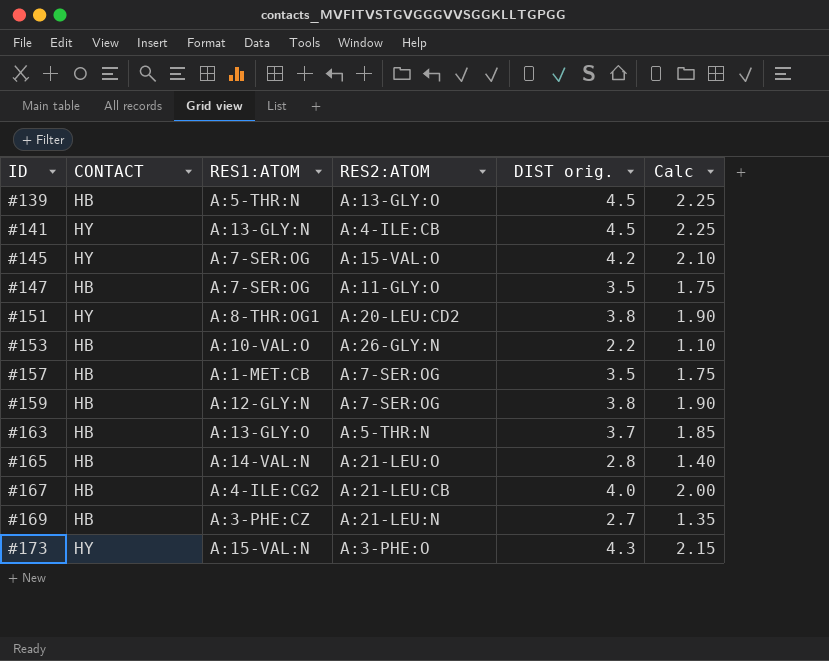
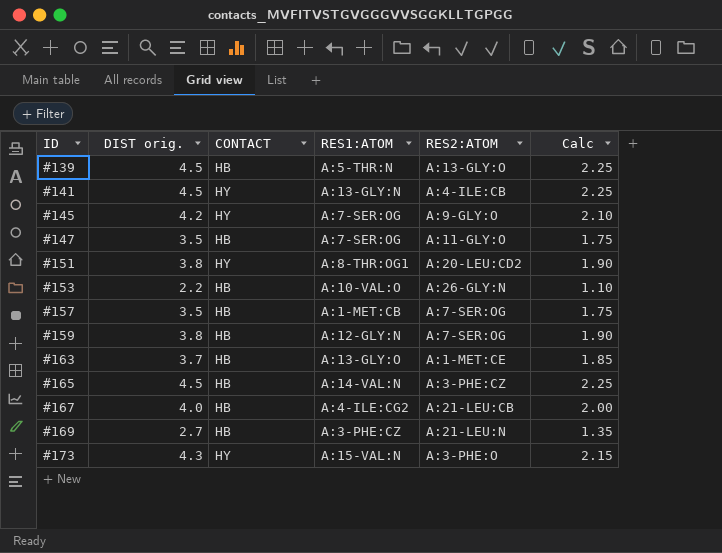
column DIST orig. | position: 5 -> 2
#145 | RES2:ATOM: A:15-VAL:O -> A:9-GLY:O
#163 | RES2:ATOM: A:5-THR:N -> A:1-MET:CE
#165 | DIST orig.: 2.8 -> 4.5
#165 | RES2:ATOM: A:21-LEU:O -> A:3-PHE:CZ
#165 | Calc: 1.40 -> 2.25

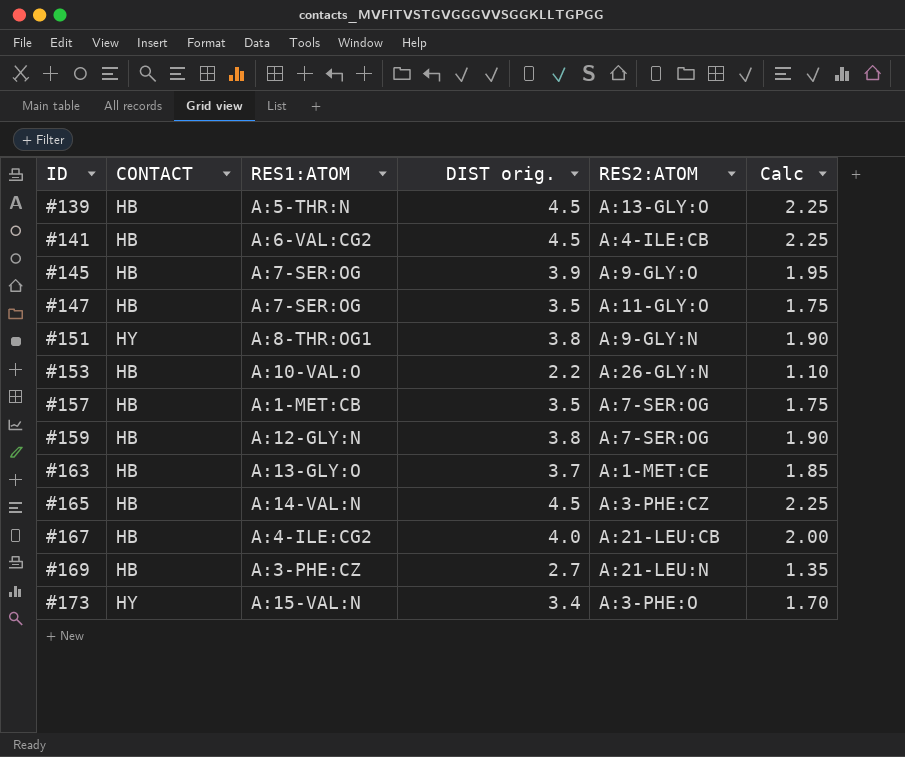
column DIST orig. | position: 2 -> 4
#141 | CONTACT: HY -> HB
#141 | RES1:ATOM: A:13-GLY:N -> A:6-VAL:CG2
#145 | CONTACT: HY -> HB
#145 | DIST orig.: 4.2 -> 3.9
#145 | Calc: 2.10 -> 1.95
#151 | RES2:ATOM: A:20-LEU:CD2 -> A:9-GLY:N
#173 | DIST orig.: 4.3 -> 3.4
#173 | Calc: 2.15 -> 1.70

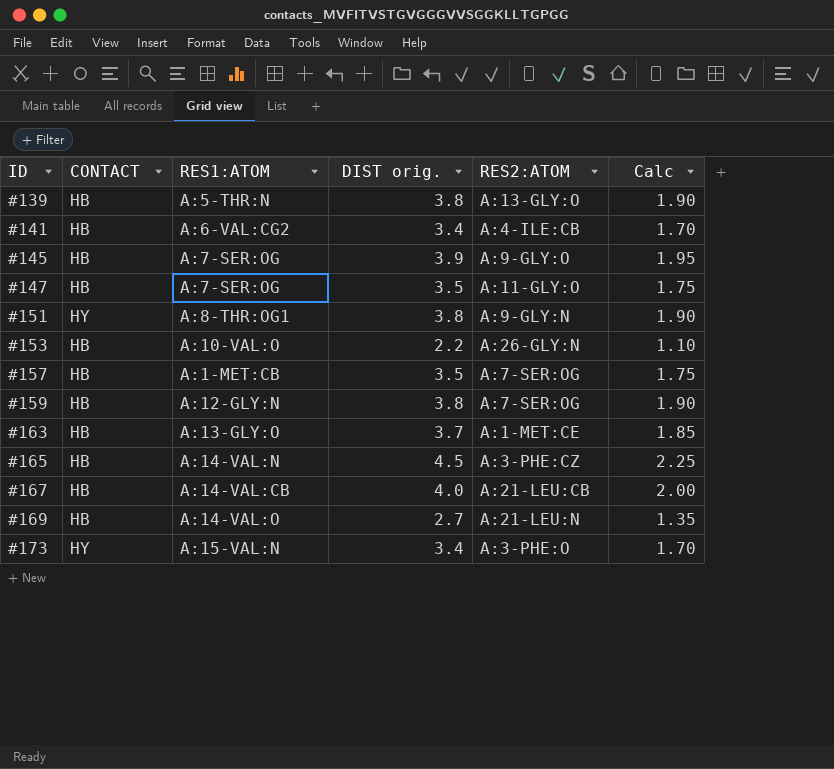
#139 | DIST orig.: 4.5 -> 3.8
#139 | Calc: 2.25 -> 1.90
#141 | DIST orig.: 4.5 -> 3.4
#141 | Calc: 2.25 -> 1.70
#167 | RES1:ATOM: A:4-ILE:CG2 -> A:14-VAL:CB
#169 | RES1:ATOM: A:3-PHE:CZ -> A:14-VAL:O

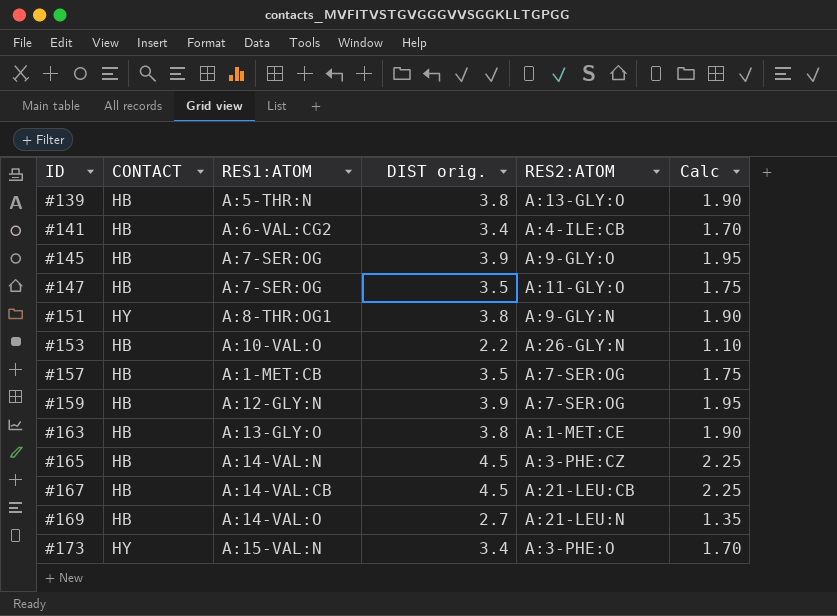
#159 | DIST orig.: 3.8 -> 3.9
#159 | Calc: 1.90 -> 1.95
#163 | DIST orig.: 3.7 -> 3.8
#163 | Calc: 1.85 -> 1.90
#167 | DIST orig.: 4.0 -> 4.5
#167 | Calc: 2.00 -> 2.25

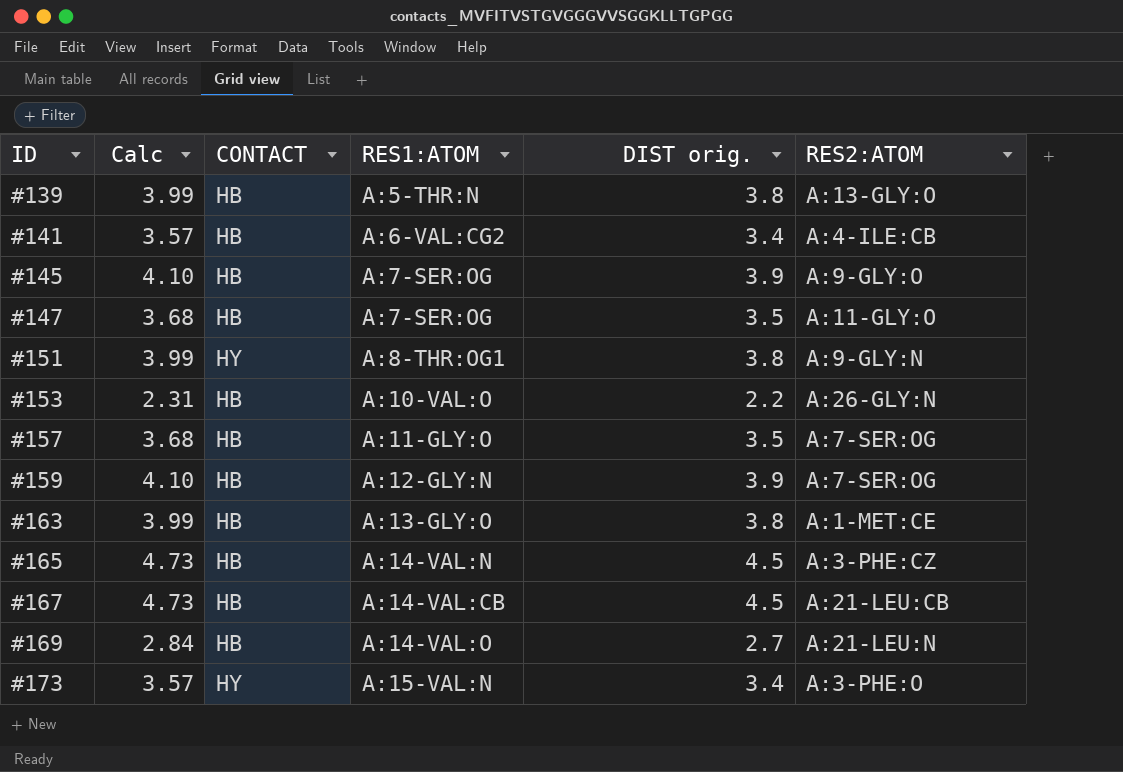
column Calc | formula: [DIST orig.] * 0.5 -> [DIST orig.] * 1.05
column Calc | position: 6 -> 2
#157 | RES1:ATOM: A:1-MET:CB -> A:11-GLY:O

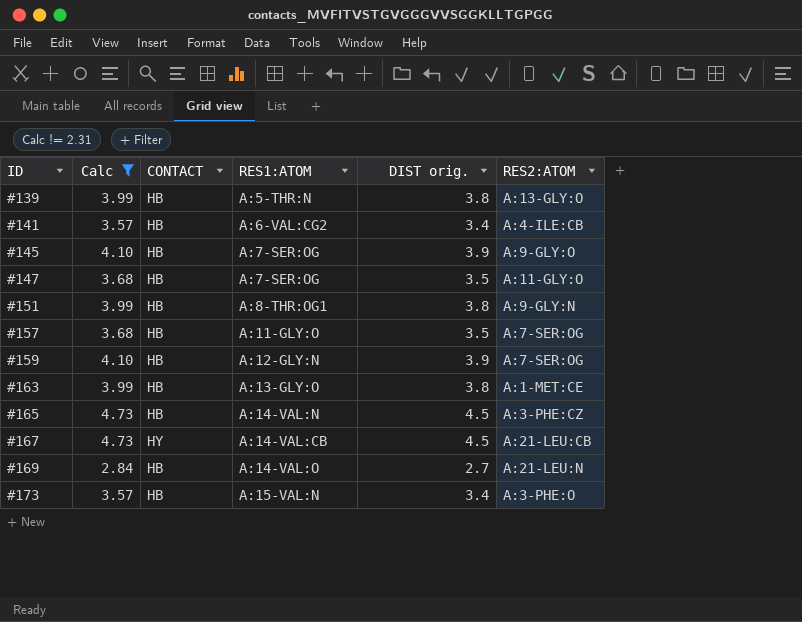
filter: none -> Calc != 2.31
#151 | CONTACT: HY -> HB
#167 | CONTACT: HB -> HY
#173 | CONTACT: HY -> HB

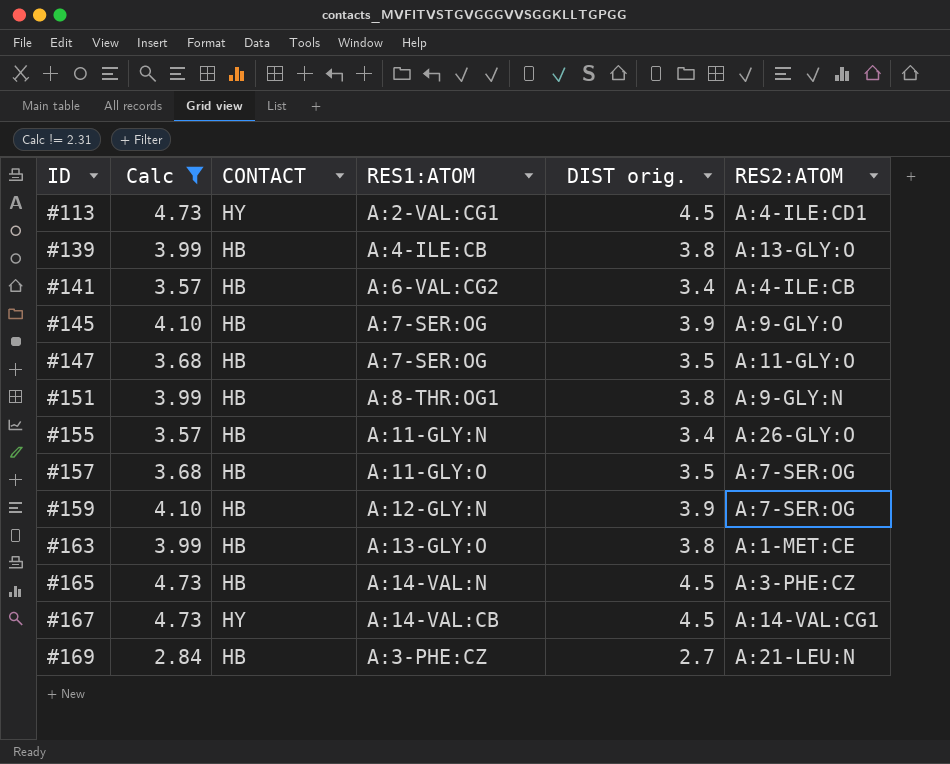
row #173: 3.57 | HB | A:15-VAL:N | 3.4 | A:3-PHE:O -> none
row #113: none -> 4.73 | HY | A:2-VAL:CG1 | 4.5 | A:4-ILE:CD1
#139 | RES1:ATOM: A:5-THR:N -> A:4-ILE:CB
row #155: none -> 3.57 | HB | A:11-GLY:N | 3.4 | A:26-GLY:O
#167 | RES2:ATOM: A:21-LEU:CB -> A:14-VAL:CG1
#169 | RES1:ATOM: A:14-VAL:O -> A:3-PHE:CZ

